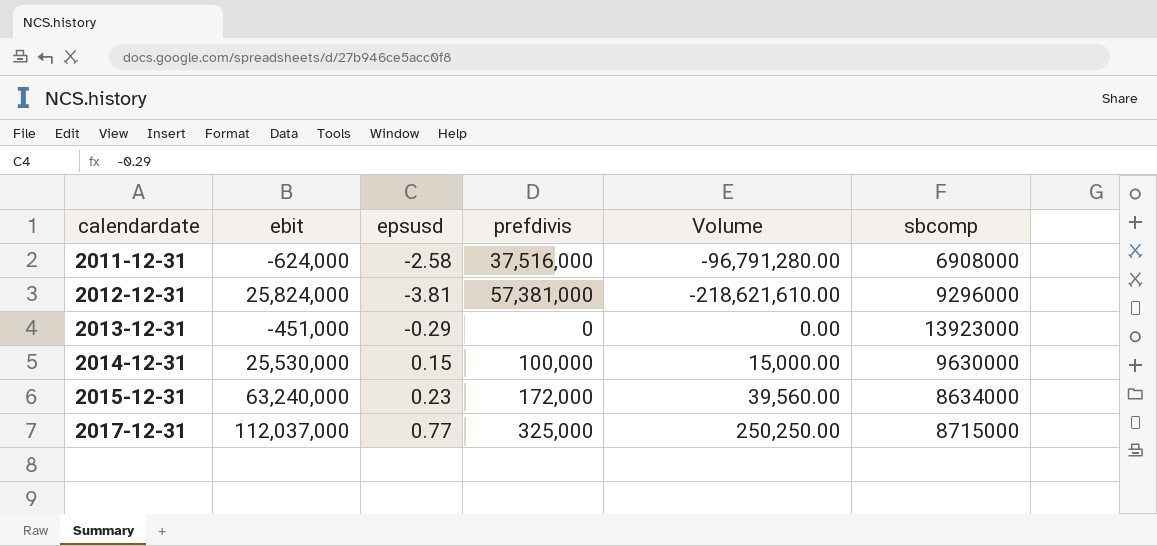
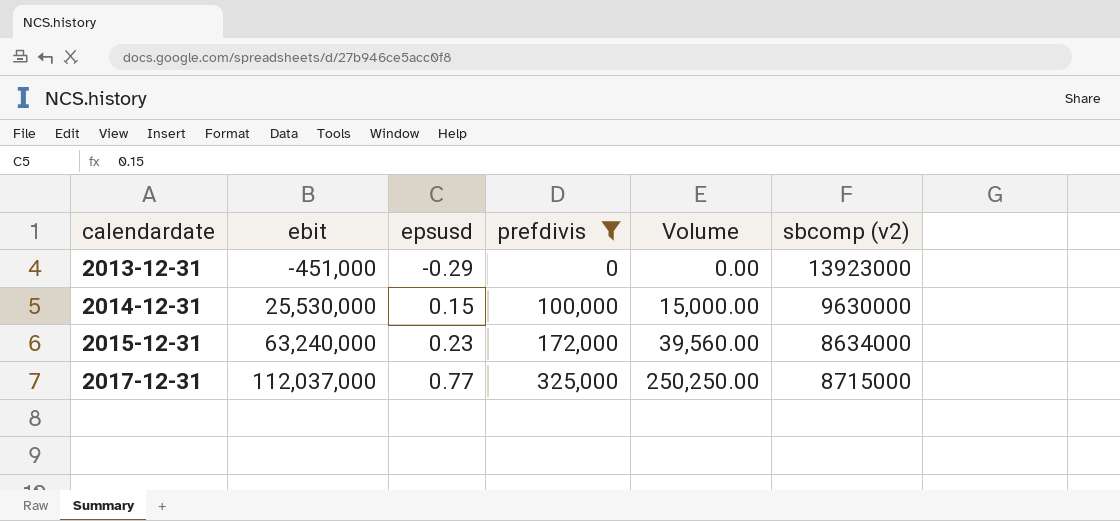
filter: none -> prefdivis <= 325,000
column name: sbcomp -> sbcomp (v2)

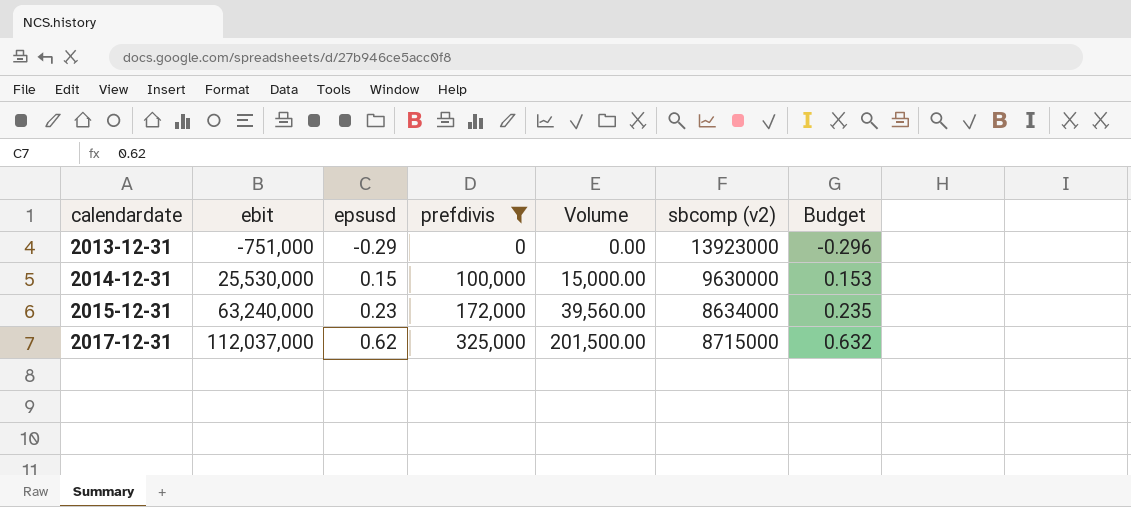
column Budget | formula: none -> [epsusd] * 1.02
2013-12-31 | ebit: -451,000 -> -751,000
2017-12-31 | epsusd: 0.77 -> 0.62
2017-12-31 | Volume: 250,250.00 -> 201,500.00

